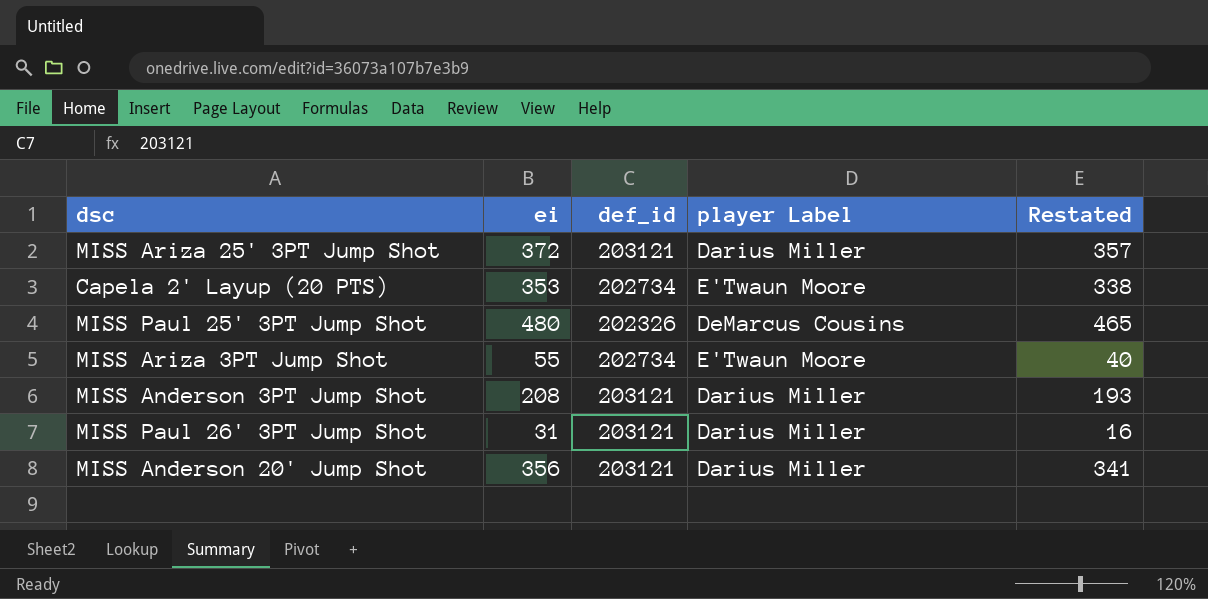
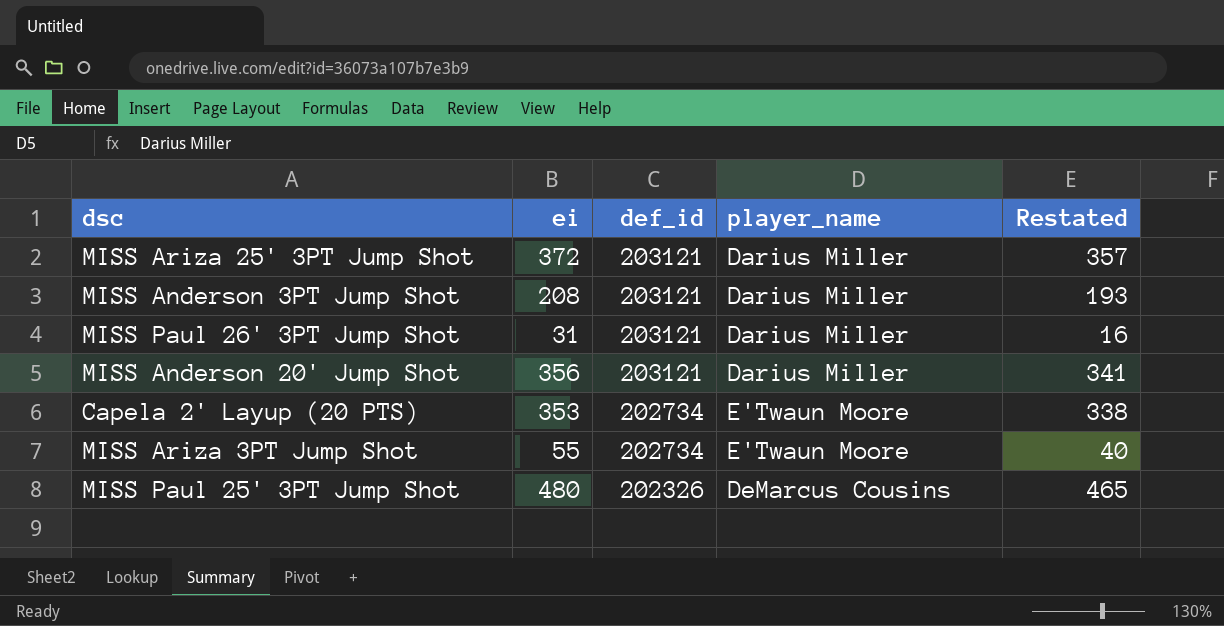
row order: none -> def_id descending
column name: player Label -> player_name

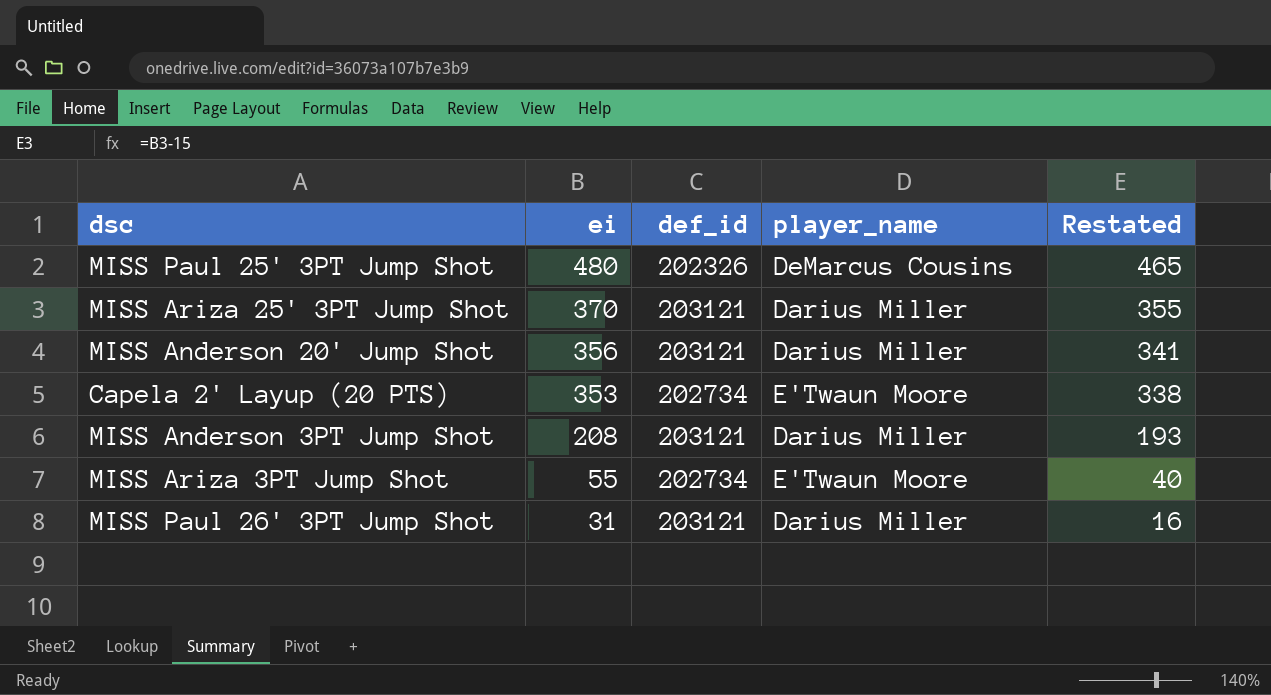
row order: def_id descending -> ei descending
MISS Ariza 25' 3PT Jump Shot | ei: 372 -> 370
MISS Ariza 25' 3PT Jump Shot | Restated: 357 -> 355

